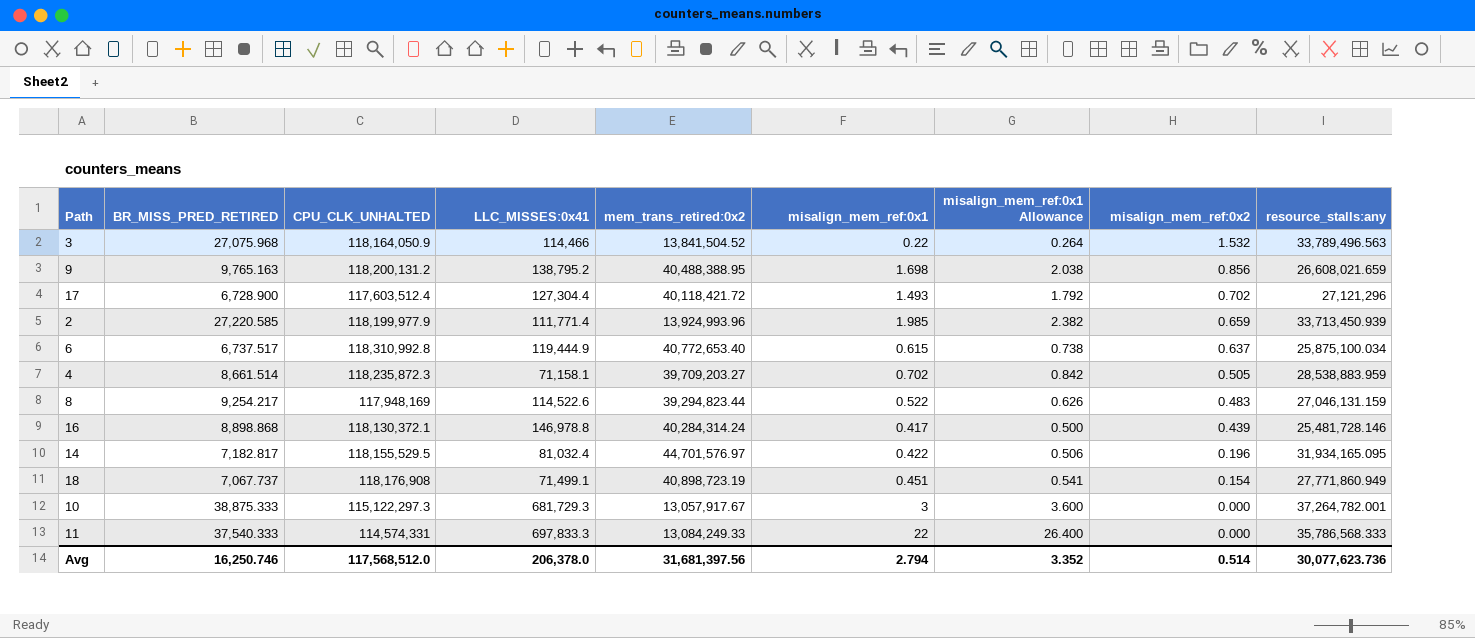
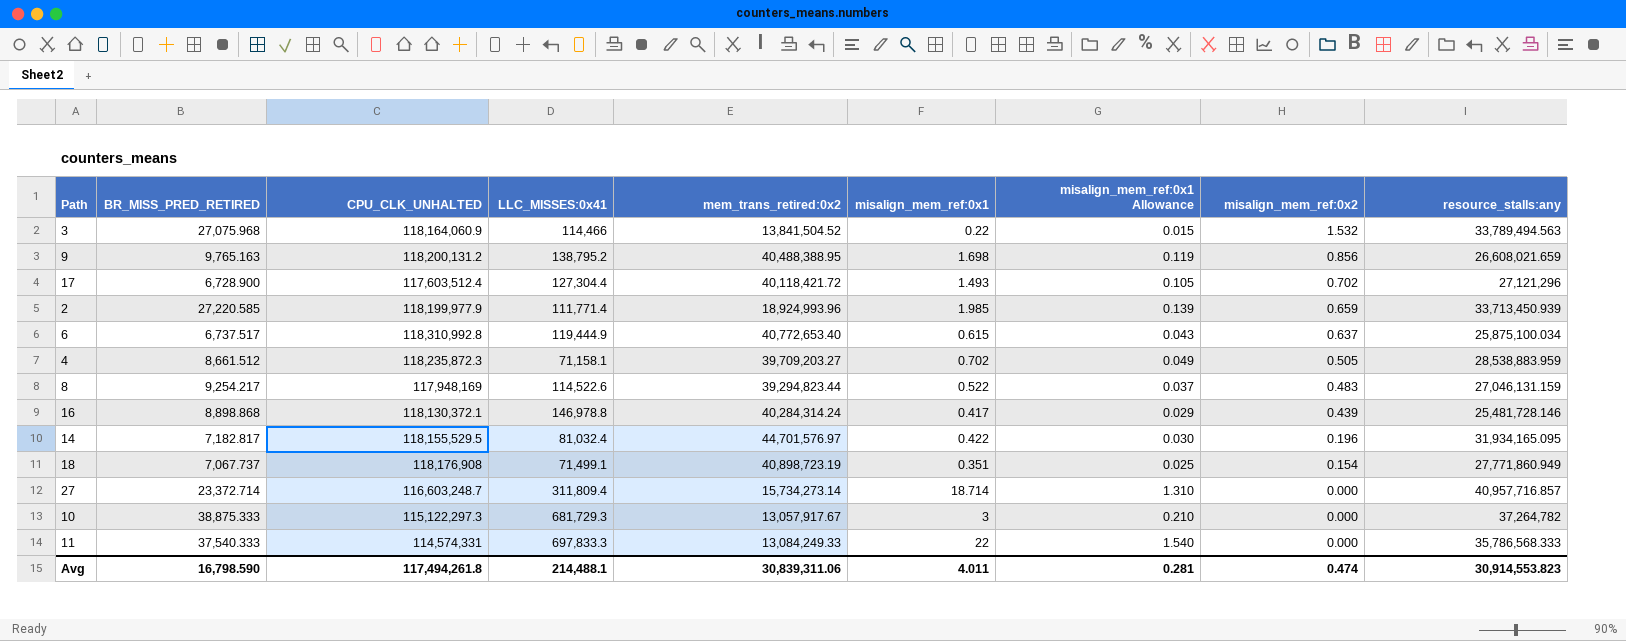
column misalign_mem_ref:0x1 Allowance | formula: [misalign_mem_ref:0x1] * 1.2 -> [misalign_mem_ref:0x1] * 0.07
3 | CPU_CLK_UNHALTED: 118,164,050.9 -> 118,164,060.9
3 | resource_stalls:any: 33,789,496.563 -> 33,789,494.563
2 | mem_trans_retired:0x2: 13,924,993.96 -> 18,924,993.96
4 | BR_MISS_PRED_RETIRED: 8,661.514 -> 8,661.512
18 | misalign_mem_ref:0x1: 0.451 -> 0.351
row 27: none -> 23,372.714 | 116,603,248.7 | 311,809.4 | 15,734,273.14 | 18.714 | 1.310 | 0.000 | 40,957,716.857
10 | resource_stalls:any: 37,264,782.001 -> 37,264,782
Avg | BR_MISS_PRED_RETIRED: 16,250.746 -> 16,798.590
Avg | CPU_CLK_UNHALTED: 117,568,512.0 -> 117,494,261.8
Avg | LLC_MISSES:0x41: 206,378.0 -> 214,488.1
Avg | mem_trans_retired:0x2: 31,681,397.56 -> 30,839,311.06
Avg | misalign_mem_ref:0x1: 2.794 -> 4.011
Avg | misalign_mem_ref:0x1 Allowance: 3.352 -> 0.281
Avg | misalign_mem_ref:0x2: 0.514 -> 0.474
Avg | resource_stalls:any: 30,077,623.736 -> 30,914,553.823

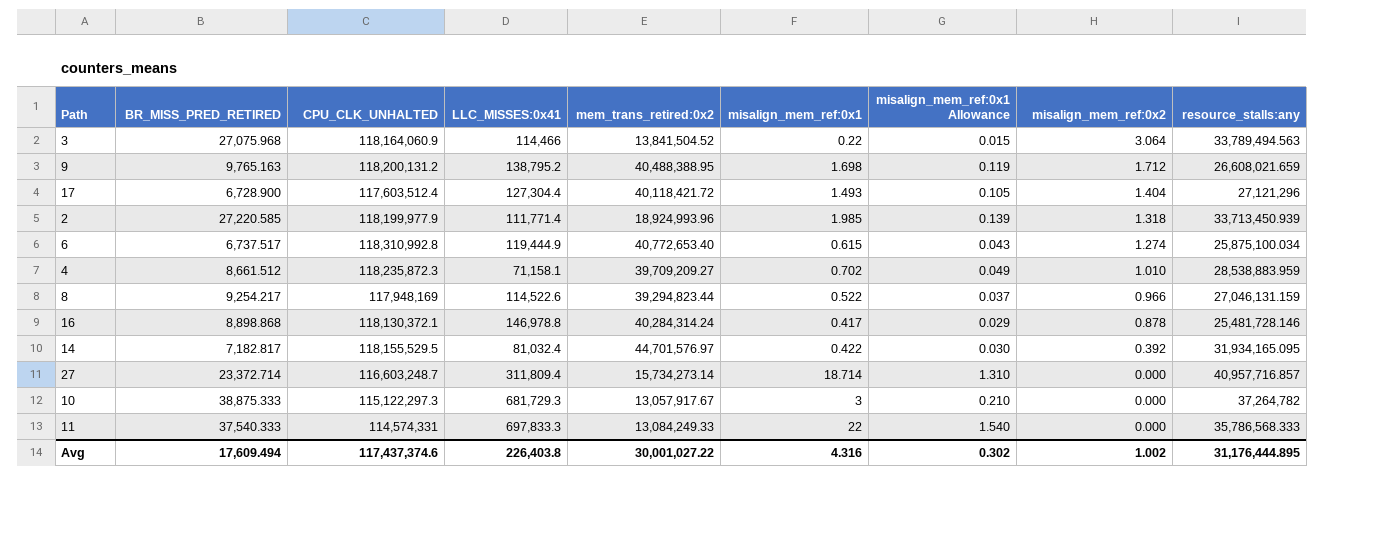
row 18: 7,067.737 | 118,176,908 | 71,499.1 | 40,898,723.19 | 0.351 | 0.025 | 0.154 | 27,771,860.949 -> none
3 | misalign_mem_ref:0x2: 1.532 -> 3.064
9 | misalign_mem_ref:0x2: 0.856 -> 1.712
17 | misalign_mem_ref:0x2: 0.702 -> 1.404
2 | misalign_mem_ref:0x2: 0.659 -> 1.318
6 | misalign_mem_ref:0x2: 0.637 -> 1.274
4 | mem_trans_retired:0x2: 39,709,203.27 -> 39,709,209.27
4 | misalign_mem_ref:0x2: 0.505 -> 1.010
8 | misalign_mem_ref:0x2: 0.483 -> 0.966
16 | misalign_mem_ref:0x2: 0.439 -> 0.878
14 | misalign_mem_ref:0x2: 0.196 -> 0.392
Avg | BR_MISS_PRED_RETIRED: 16,798.590 -> 17,609.494
Avg | CPU_CLK_UNHALTED: 117,494,261.8 -> 117,437,374.6
Avg | LLC_MISSES:0x41: 214,488.1 -> 226,403.8
Avg | mem_trans_retired:0x2: 30,839,311.06 -> 30,001,027.22
Avg | misalign_mem_ref:0x1: 4.011 -> 4.316
Avg | misalign_mem_ref:0x1 Allowance: 0.281 -> 0.302
Avg | misalign_mem_ref:0x2: 0.474 -> 1.002
Avg | resource_stalls:any: 30,914,553.823 -> 31,176,444.895

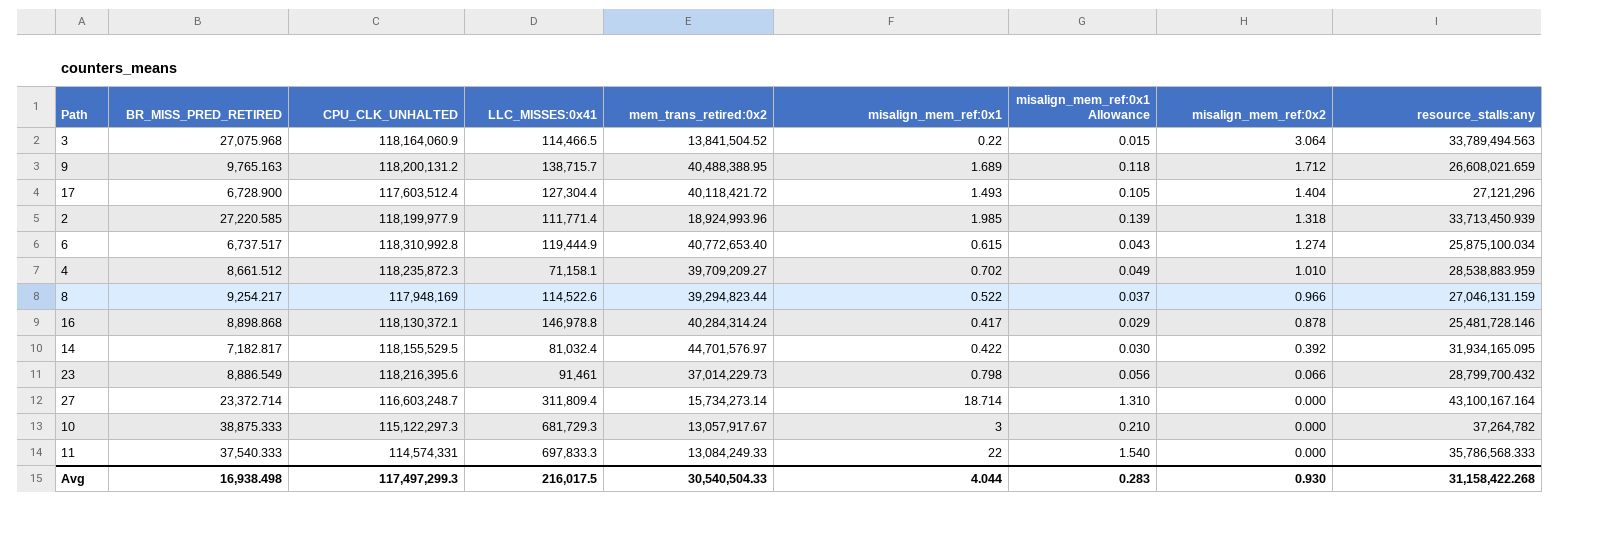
3 | LLC_MISSES:0x41: 114,466 -> 114,466.5
9 | LLC_MISSES:0x41: 138,795.2 -> 138,715.7
9 | misalign_mem_ref:0x1: 1.698 -> 1.689
9 | misalign_mem_ref:0x1 Allowance: 0.119 -> 0.118
row 23: none -> 8,886.549 | 118,216,395.6 | 91,461 | 37,014,229.73 | 0.798 | 0.056 | 0.066 | 28,799,700.432
27 | resource_stalls:any: 40,957,716.857 -> 43,100,167.164
Avg | BR_MISS_PRED_RETIRED: 17,609.494 -> 16,938.498
Avg | CPU_CLK_UNHALTED: 117,437,374.6 -> 117,497,299.3
Avg | LLC_MISSES:0x41: 226,403.8 -> 216,017.5
Avg | mem_trans_retired:0x2: 30,001,027.22 -> 30,540,504.33
Avg | misalign_mem_ref:0x1: 4.316 -> 4.044
Avg | misalign_mem_ref:0x1 Allowance: 0.302 -> 0.283
Avg | misalign_mem_ref:0x2: 1.002 -> 0.930
Avg | resource_stalls:any: 31,176,444.895 -> 31,158,422.268

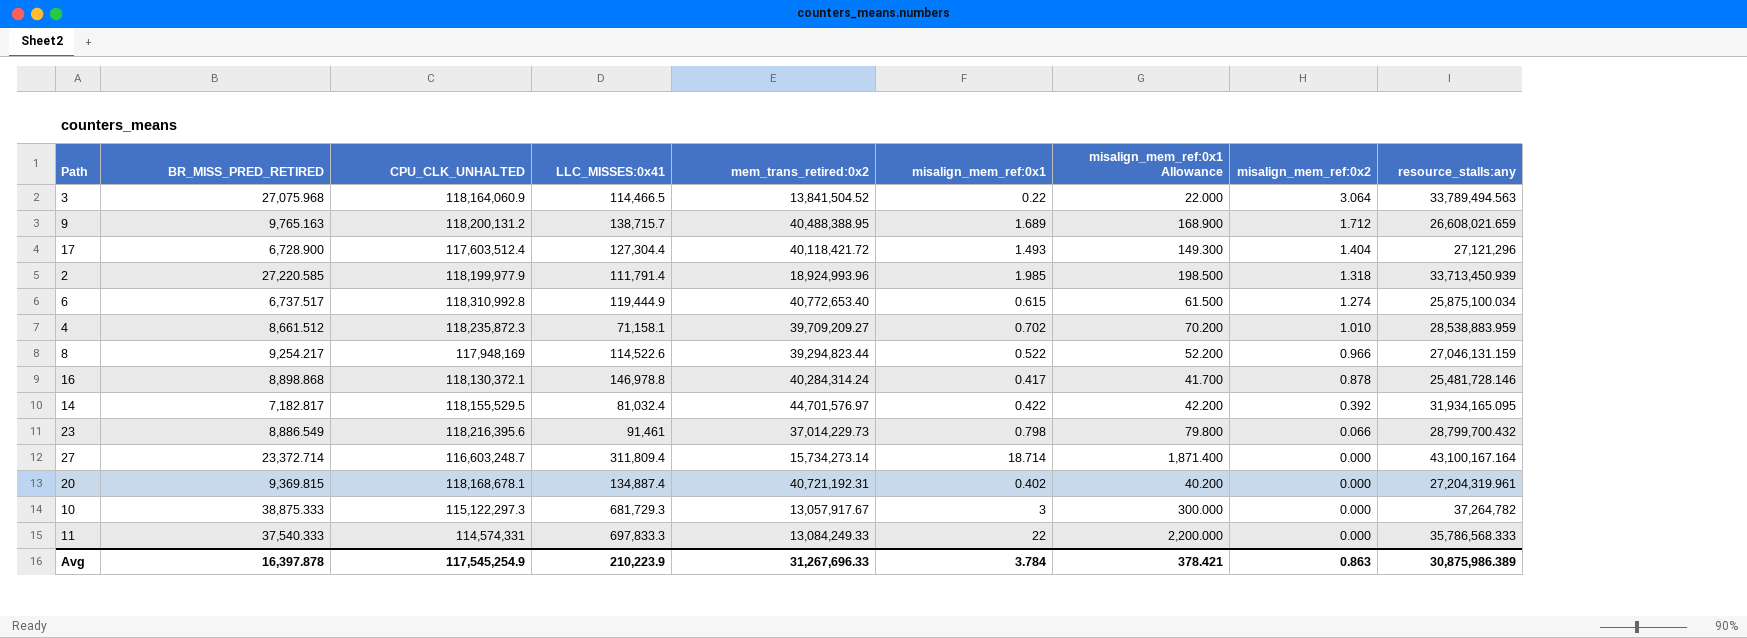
column misalign_mem_ref:0x1 Allowance | formula: [misalign_mem_ref:0x1] * 0.07 -> [misalign_mem_ref:0x1] * 100
2 | LLC_MISSES:0x41: 111,771.4 -> 111,791.4
row 20: none -> 9,369.815 | 118,168,678.1 | 134,887.4 | 40,721,192.31 | 0.402 | 40.200 | 0.000 | 27,204,319.961
Avg | BR_MISS_PRED_RETIRED: 16,938.498 -> 16,397.878
Avg | CPU_CLK_UNHALTED: 117,497,299.3 -> 117,545,254.9
Avg | LLC_MISSES:0x41: 216,017.5 -> 210,223.9
Avg | mem_trans_retired:0x2: 30,540,504.33 -> 31,267,696.33
Avg | misalign_mem_ref:0x1: 4.044 -> 3.784
Avg | misalign_mem_ref:0x1 Allowance: 0.283 -> 378.421
Avg | misalign_mem_ref:0x2: 0.930 -> 0.863
Avg | resource_stalls:any: 31,158,422.268 -> 30,875,986.389

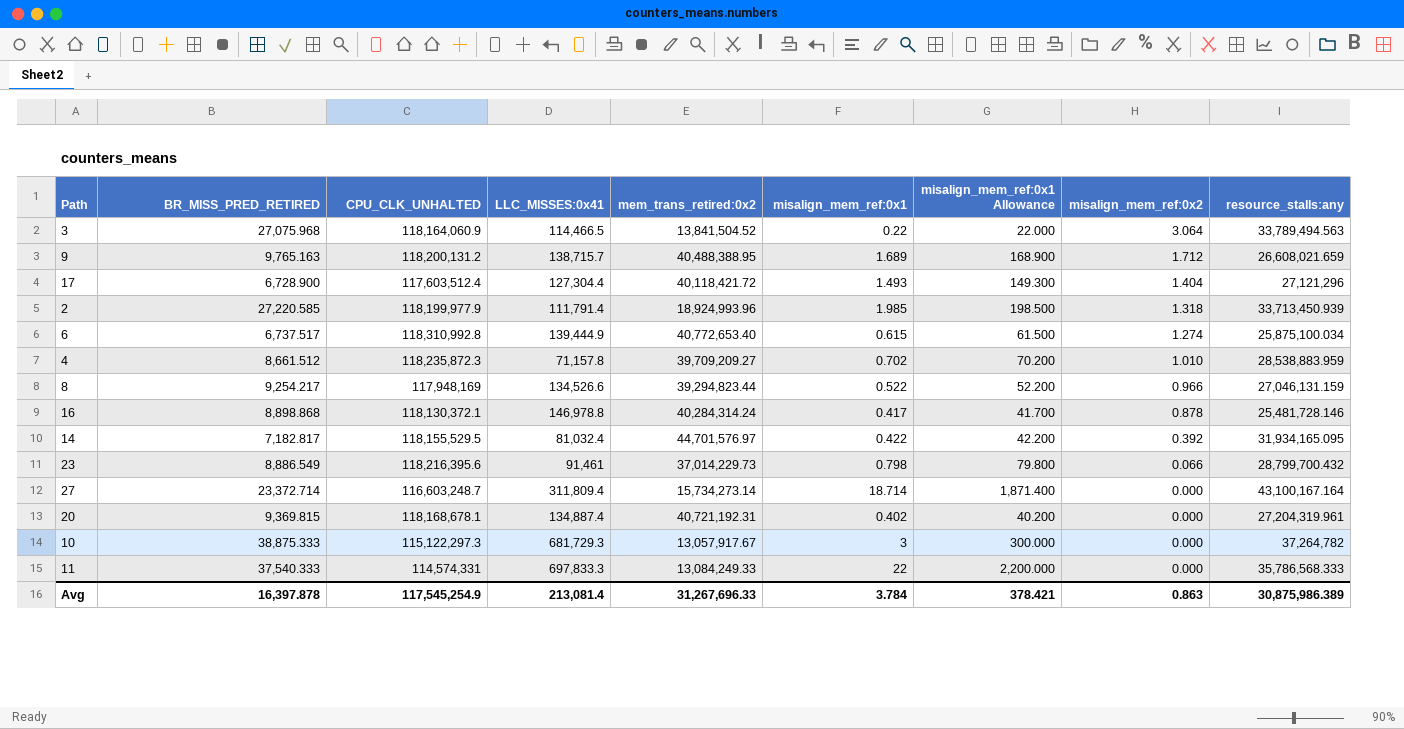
6 | LLC_MISSES:0x41: 119,444.9 -> 139,444.9
4 | LLC_MISSES:0x41: 71,158.1 -> 71,157.8
8 | LLC_MISSES:0x41: 114,522.6 -> 134,526.6
Avg | LLC_MISSES:0x41: 210,223.9 -> 213,081.4

